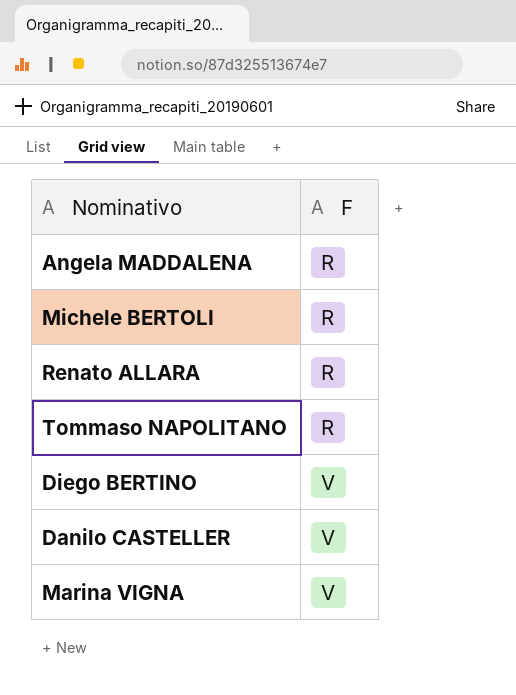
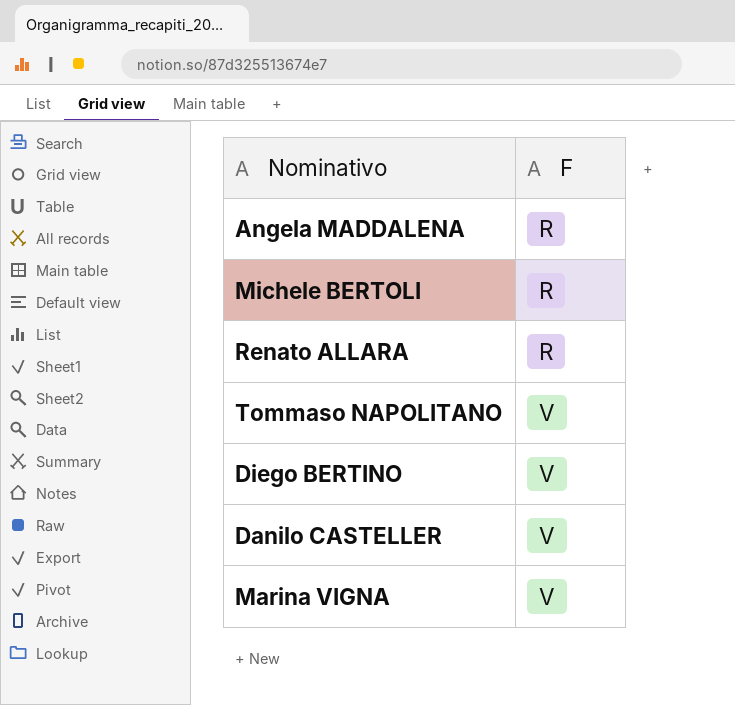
Tommaso NAPOLITANO | F: R -> V

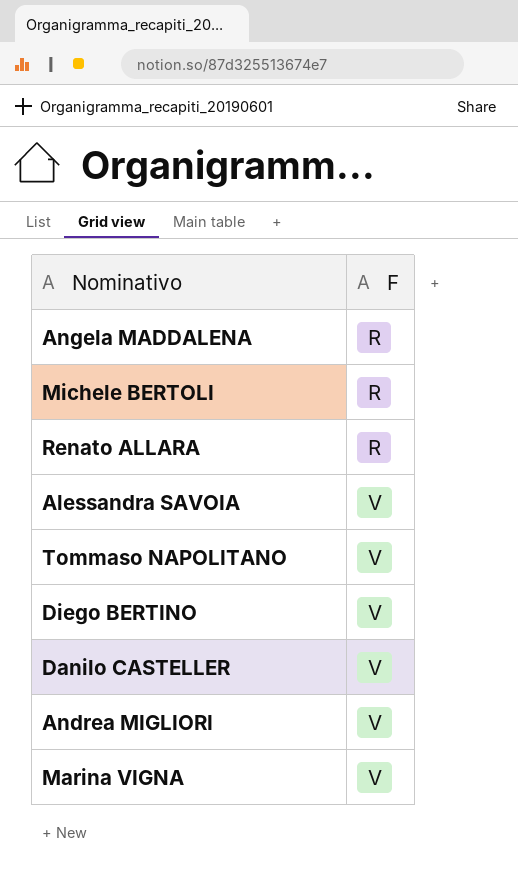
row Alessandra SAVOIA: none -> V
row Andrea MIGLIORI: none -> V

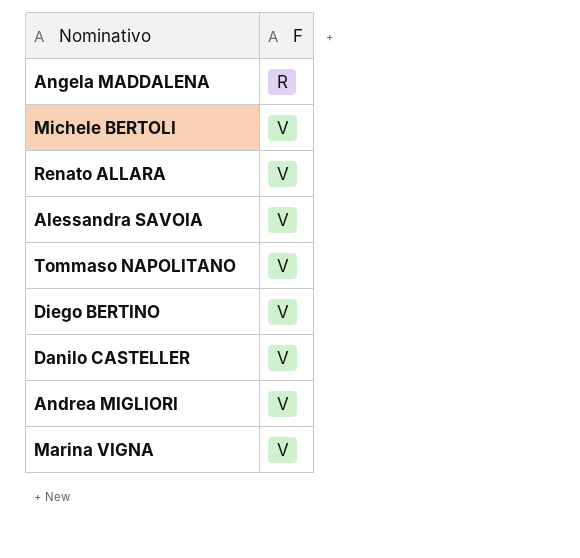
Michele BERTOLI | F: R -> V
Renato ALLARA | F: R -> V

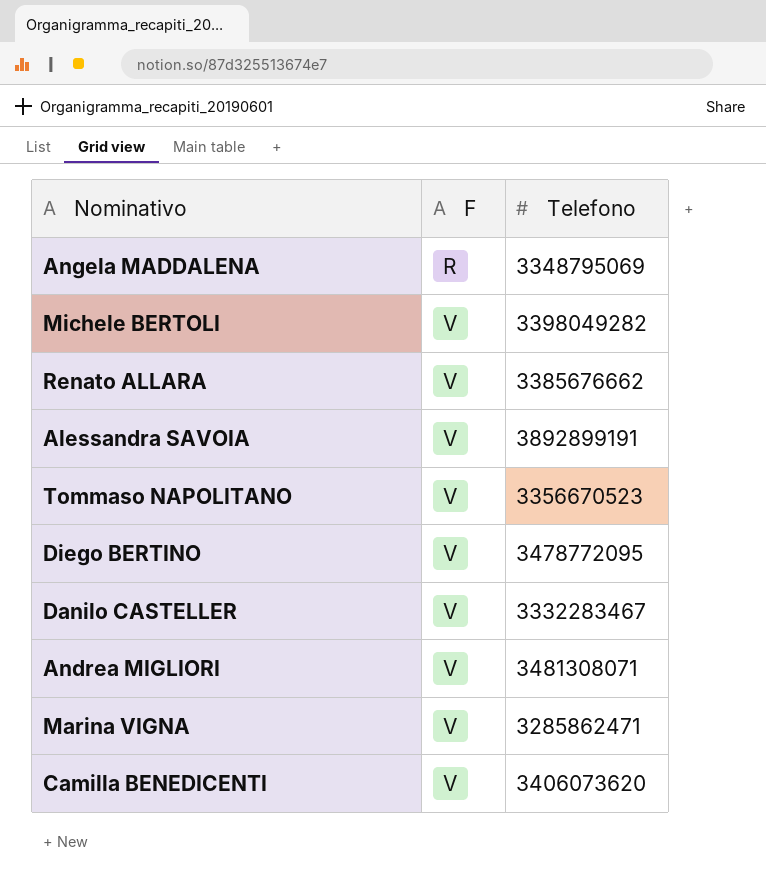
column Telefono | position: none -> 3
row Camilla BENEDICENTI: none -> V | 3406073620

